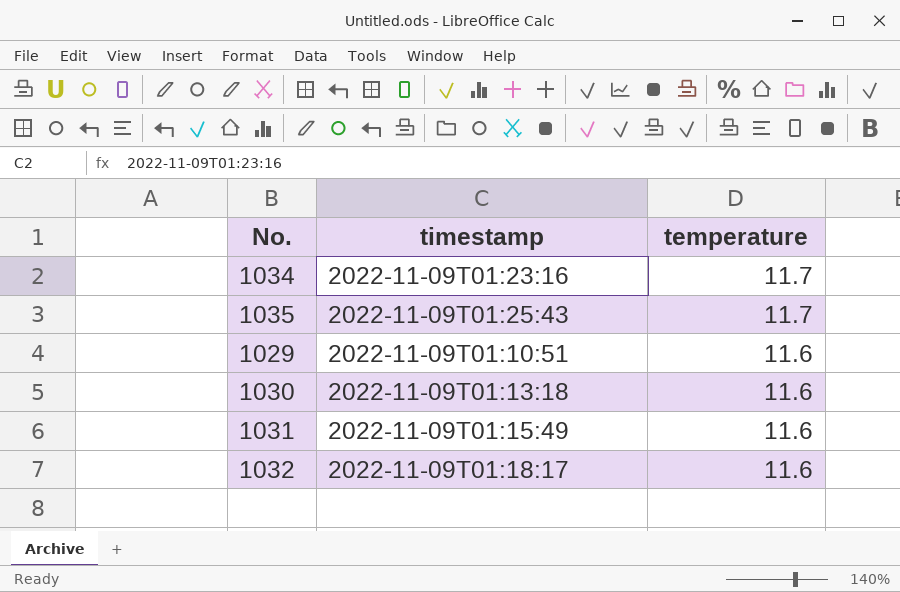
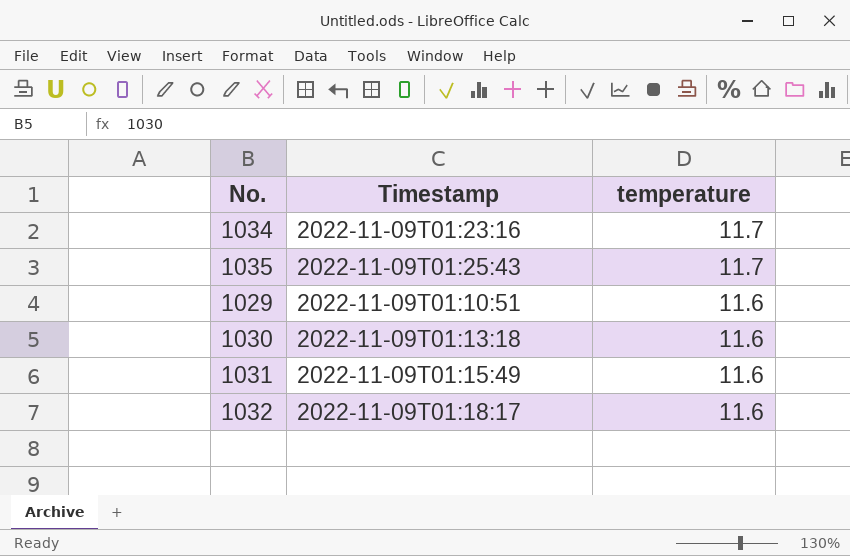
column name: timestamp -> Timestamp

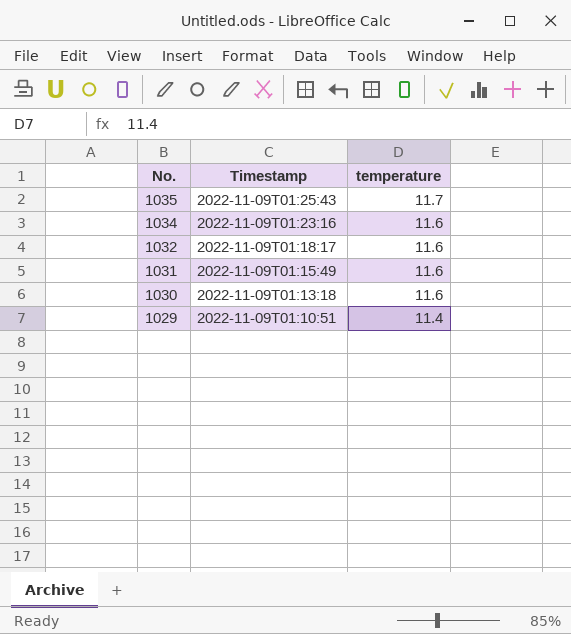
row order: temperature descending -> No. descending
1034 | temperature: 11.7 -> 11.6
1029 | temperature: 11.6 -> 11.4

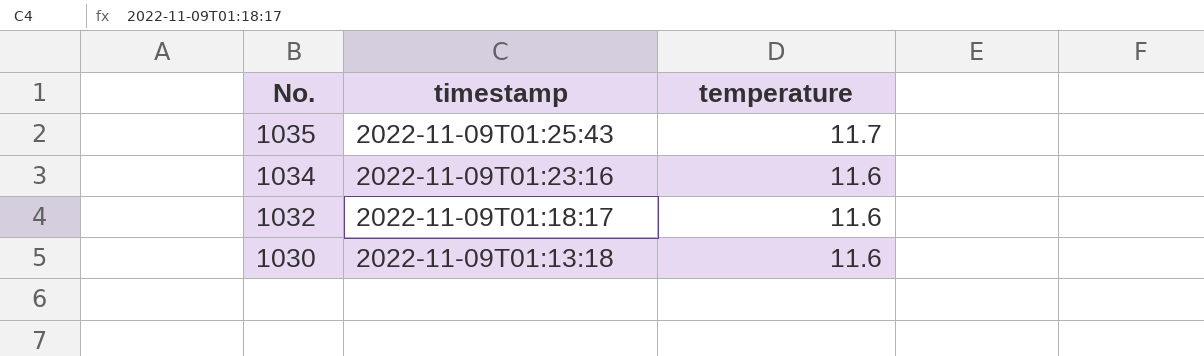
column name: Timestamp -> timestamp
row 1031: 2022-11-09T01:15:49 | 11.6 -> none
row 1029: 2022-11-09T01:10:51 | 11.4 -> none

